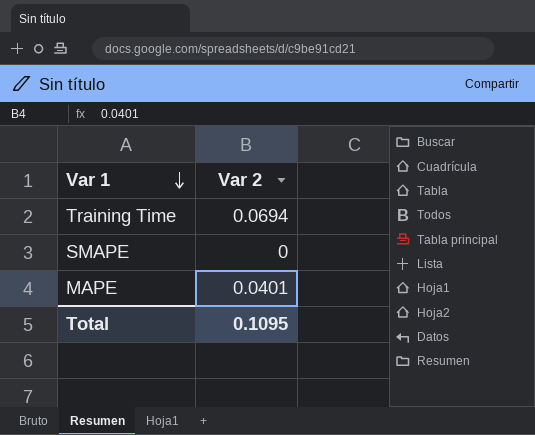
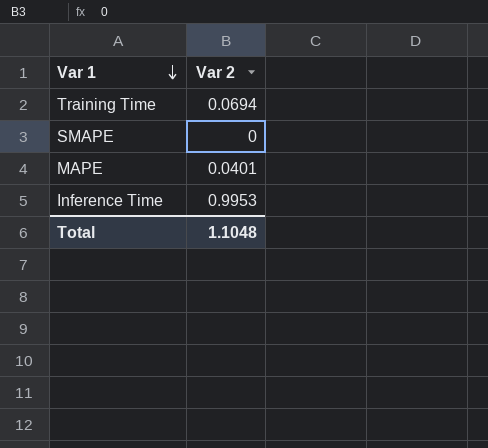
row Inference Time: none -> 0.9953
Total | Var 2: 0.1095 -> 1.1048

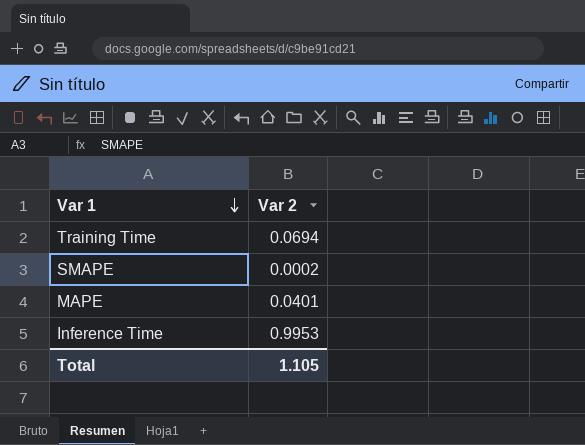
SMAPE | Var 2: 0 -> 0.0002
Total | Var 2: 1.1048 -> 1.105

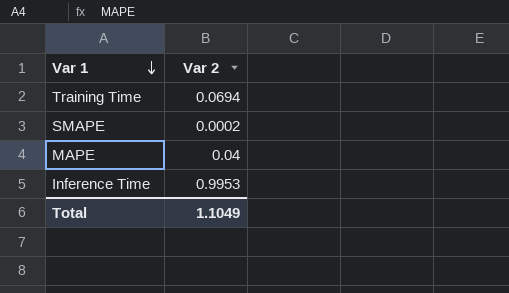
MAPE | Var 2: 0.0401 -> 0.04
Total | Var 2: 1.105 -> 1.1049

